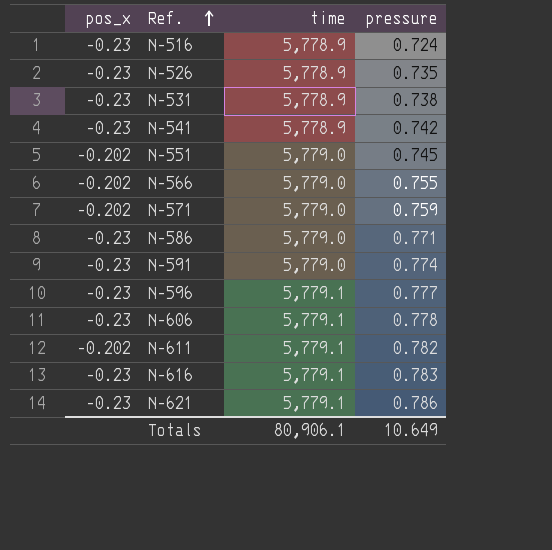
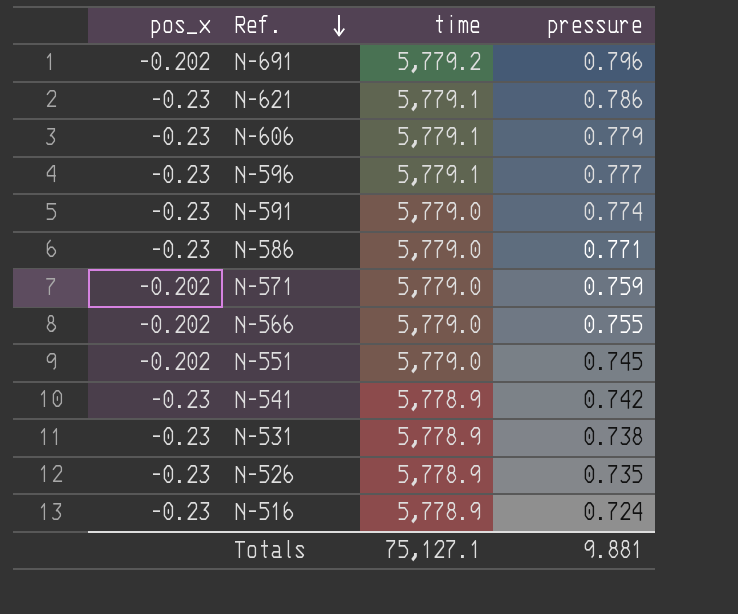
row order: Ref. ascending -> Ref. descending
row N-611: -0.202 | 5,779.1 | 0.782 -> none
row N-616: -0.23 | 5,779.1 | 0.783 -> none
row N-691: none -> -0.202 | 5,779.2 | 0.796
N-606 | pressure: 0.778 -> 0.779
Totals | time: 80,906.1 -> 75,127.1
Totals | pressure: 10.649 -> 9.881

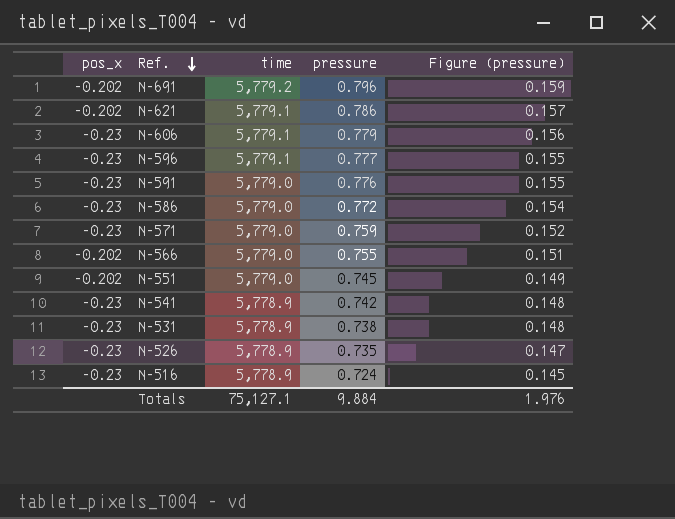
column Figure (pressure) | formula: none -> [pressure] * 0.2
N-621 | pos_x: -0.23 -> -0.202
N-591 | pressure: 0.774 -> 0.776
N-586 | pressure: 0.771 -> 0.772
N-571 | pos_x: -0.202 -> -0.23
Totals | pressure: 9.881 -> 9.884

